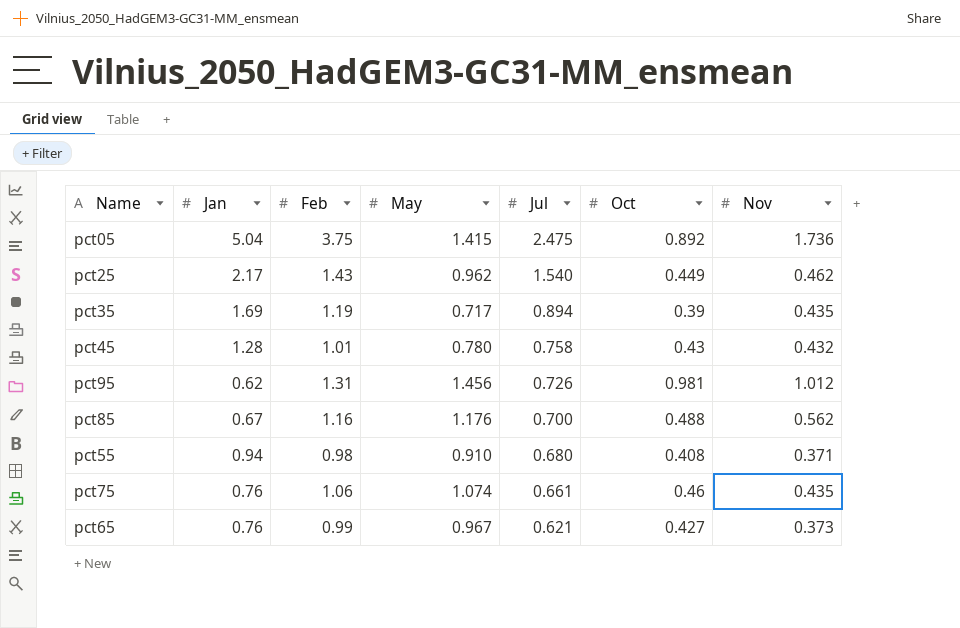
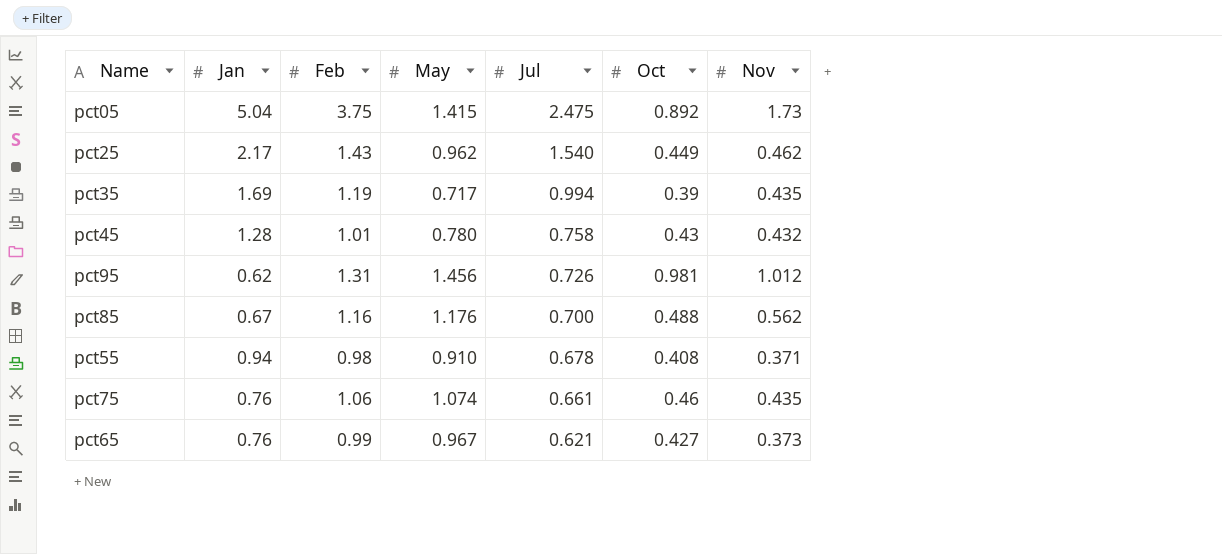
pct05 | Nov: 1.736 -> 1.73
pct35 | Jul: 0.894 -> 0.994
pct55 | Jul: 0.680 -> 0.678

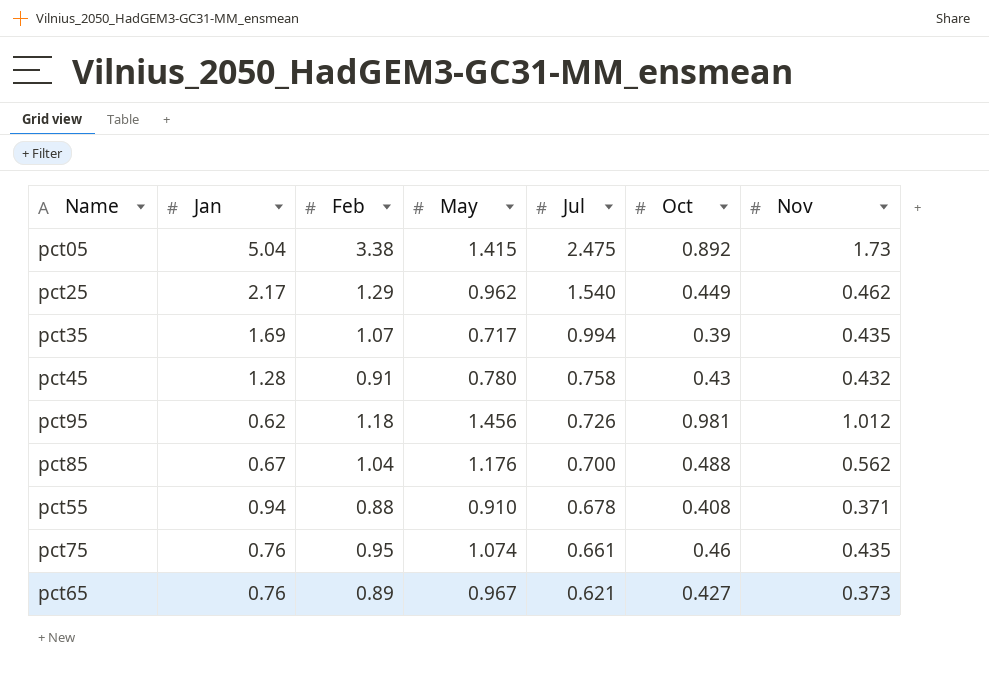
pct05 | Feb: 3.75 -> 3.38
pct25 | Feb: 1.43 -> 1.29
pct35 | Feb: 1.19 -> 1.07
pct45 | Feb: 1.01 -> 0.91
pct95 | Feb: 1.31 -> 1.18
pct85 | Feb: 1.16 -> 1.04
pct55 | Feb: 0.98 -> 0.88
pct75 | Feb: 1.06 -> 0.95
pct65 | Feb: 0.99 -> 0.89

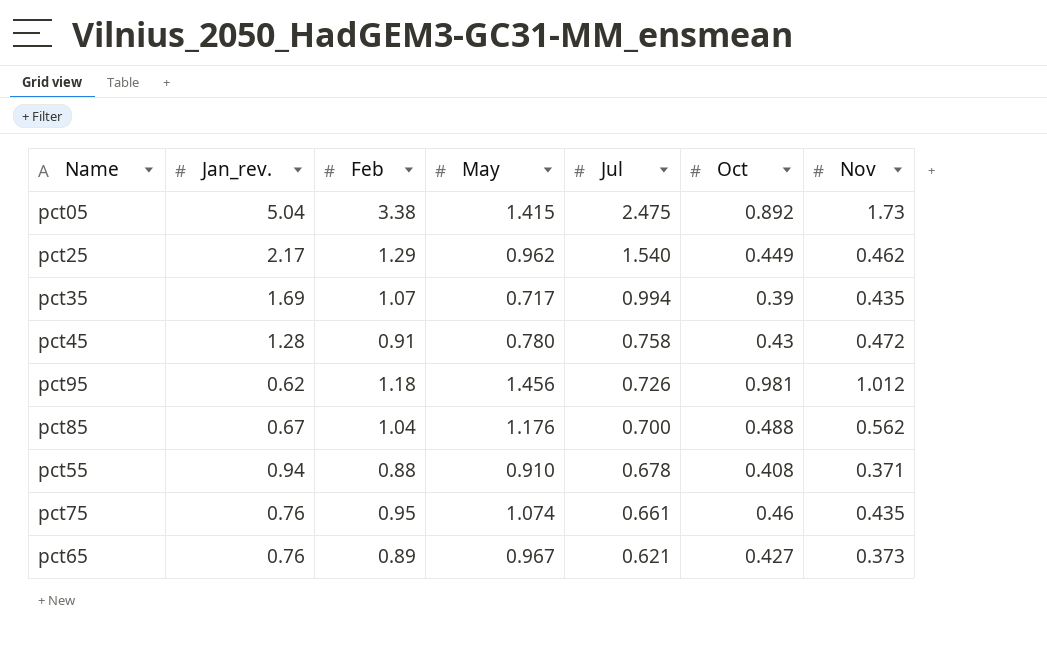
column name: Jan -> Jan_rev.
pct45 | Nov: 0.432 -> 0.472

